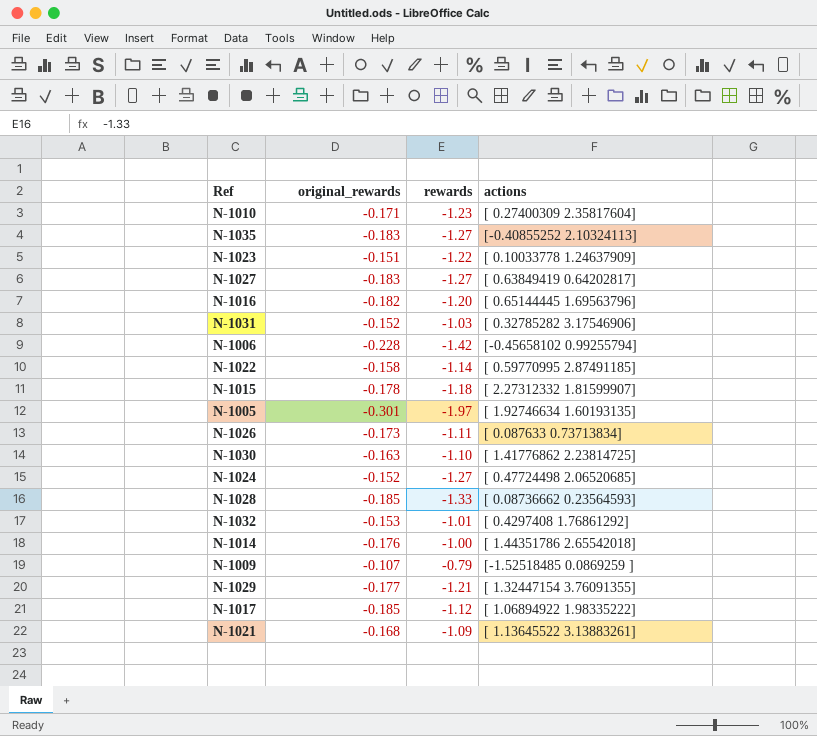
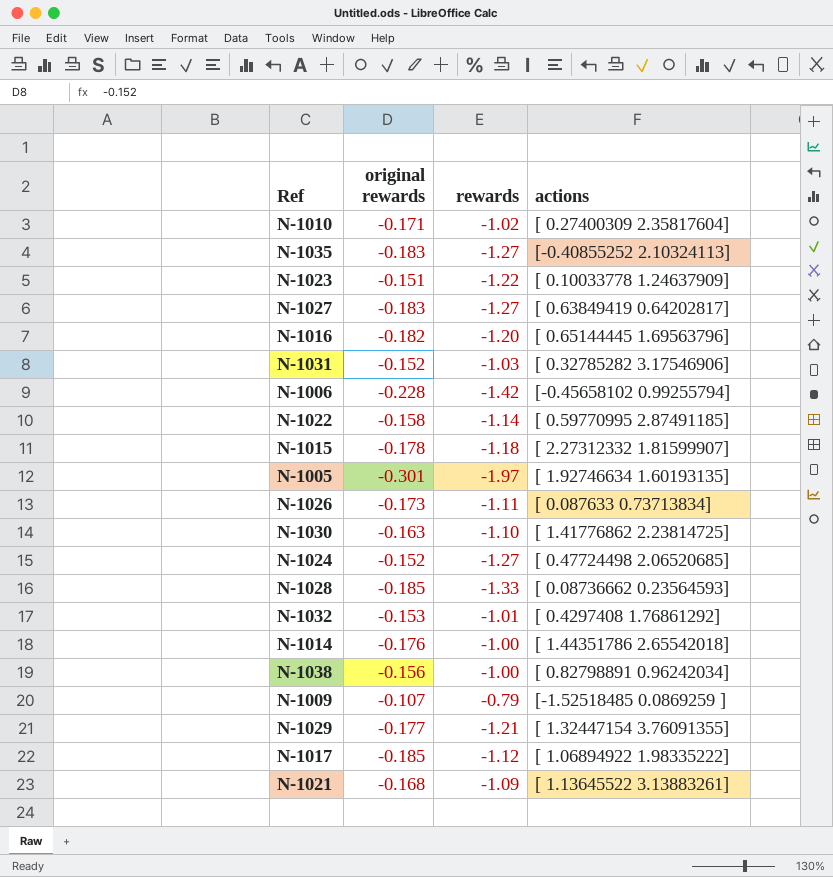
column name: original_rewards -> original rewards
N-1010 | rewards: -1.23 -> -1.02
row N-1038: none -> -0.156 | -1.00 | [ 0.82798891 0.96242034]

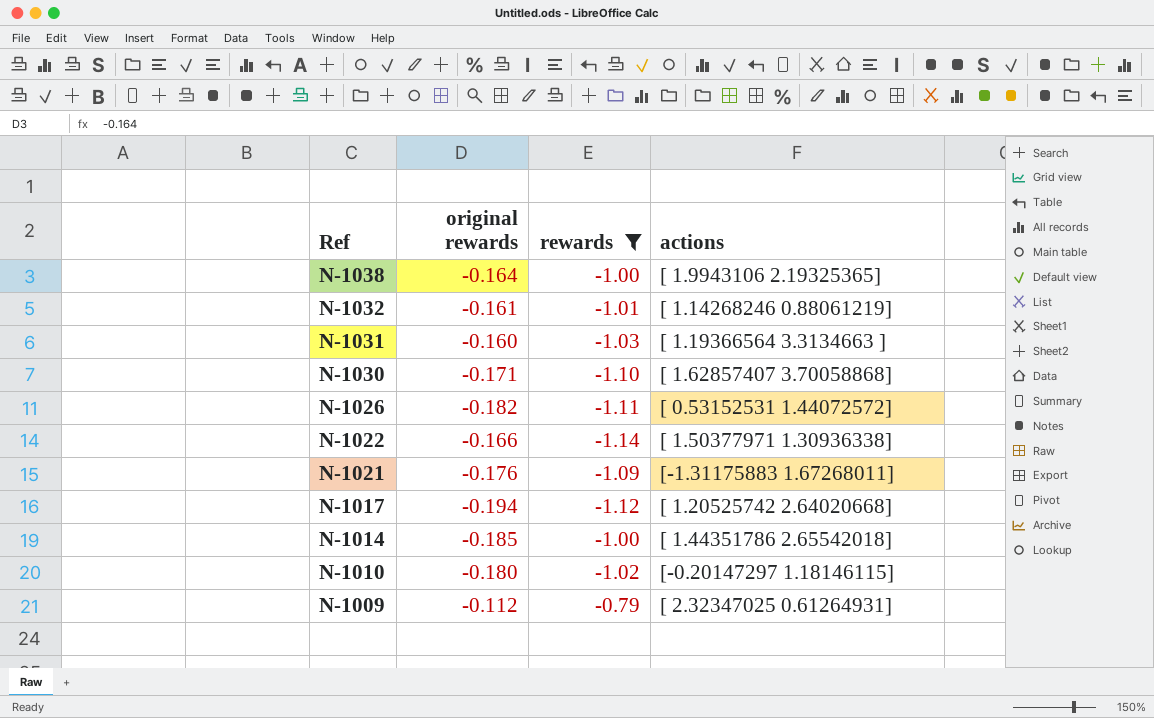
filter: none -> rewards >= -1.14
row order: none -> Ref descending
N-1038 | original rewards: -0.156 -> -0.164
N-1038 | actions: [ 0.82798891 0.96242034] -> [ 1.9943106 2.19325365]
N-1032 | original rewards: -0.153 -> -0.161
N-1032 | actions: [ 0.4297408 1.76861292] -> [ 1.14268246 0.88061219]
N-1031 | original rewards: -0.152 -> -0.160
N-1031 | actions: [ 0.32785282 3.17546906] -> [ 1.19366564 3.3134663 ]
N-1030 | original rewards: -0.163 -> -0.171
N-1030 | actions: [ 1.41776862 2.23814725] -> [ 1.62857407 3.70058868]
N-1026 | original rewards: -0.173 -> -0.182
N-1026 | actions: [ 0.087633 0.73713834] -> [ 0.53152531 1.44072572]
N-1022 | original rewards: -0.158 -> -0.166
N-1022 | actions: [ 0.59770995 2.87491185] -> [ 1.50377971 1.30936338]
N-1021 | original rewards: -0.168 -> -0.176
N-1021 | actions: [ 1.13645522 3.13883261] -> [-1.31175883 1.67268011]
N-1017 | original rewards: -0.185 -> -0.194
N-1017 | actions: [ 1.06894922 1.98335222] -> [ 1.20525742 2.64020668]
N-1014 | original rewards: -0.176 -> -0.185
N-1010 | original rewards: -0.171 -> -0.180
N-1010 | actions: [ 0.27400309 2.35817604] -> [-0.20147297 1.18146115]
N-1009 | original rewards: -0.107 -> -0.112
N-1009 | actions: [-1.52518485 0.0869259 ] -> [ 2.32347025 0.61264931]

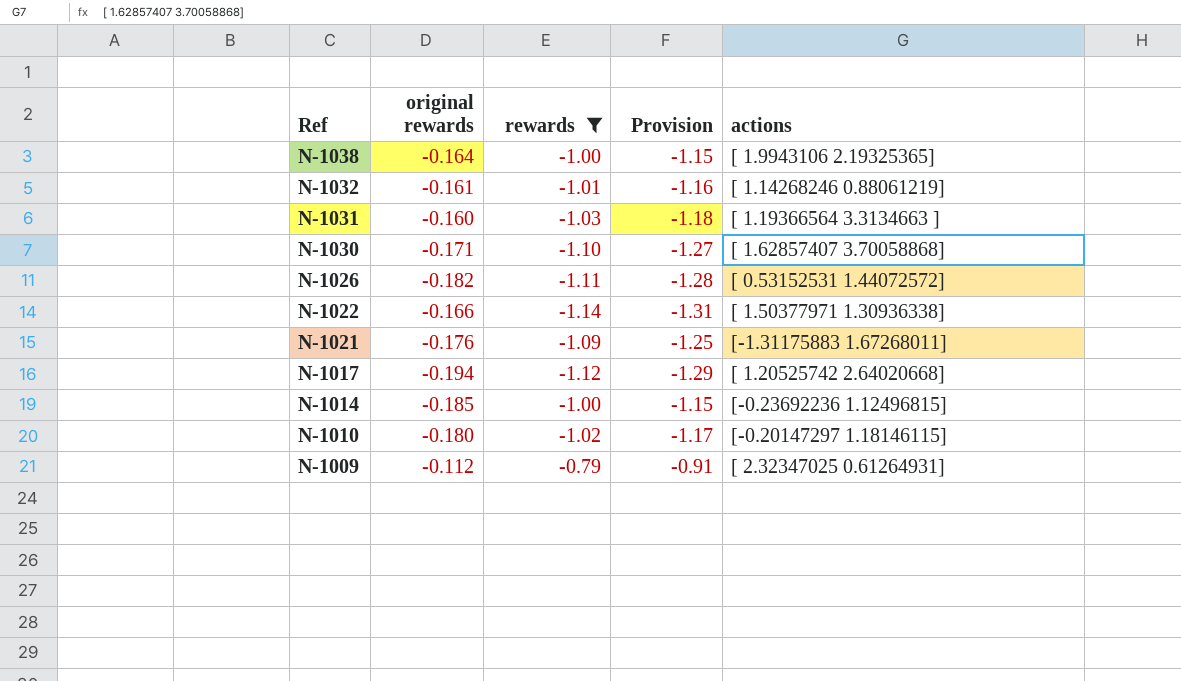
column Provision | formula: none -> [rewards] * 1.15
N-1014 | actions: [ 1.44351786 2.65542018] -> [-0.23692236 1.12496815]

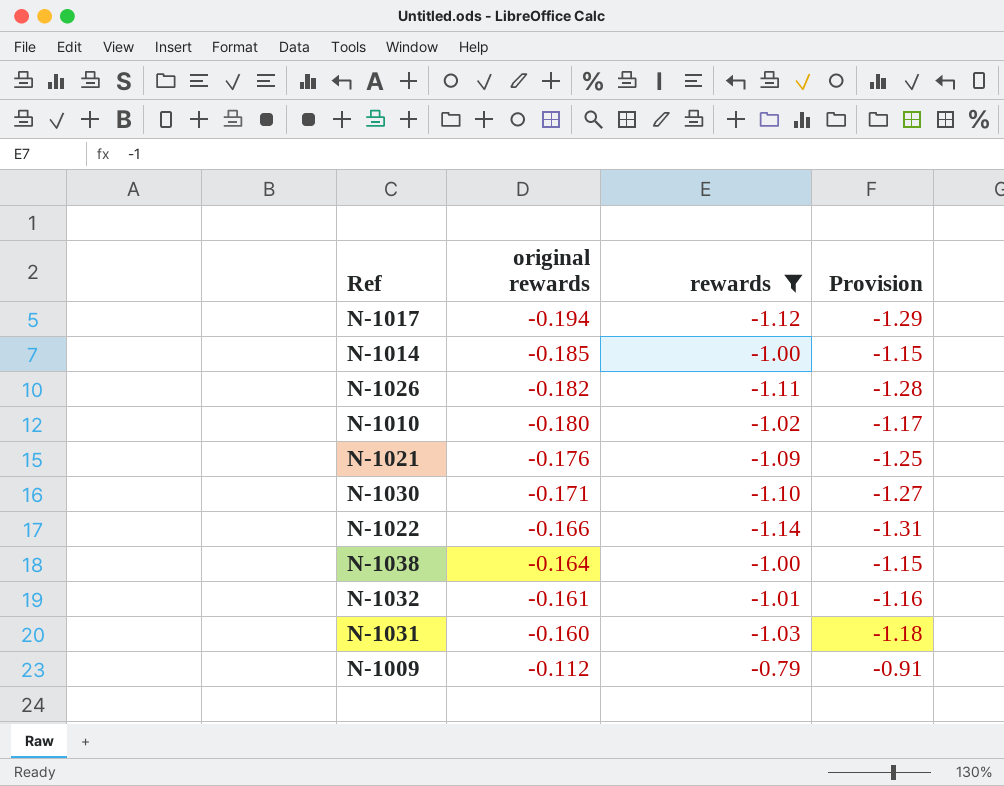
row order: Ref descending -> original rewards ascending
column actions | position: 5 -> none

